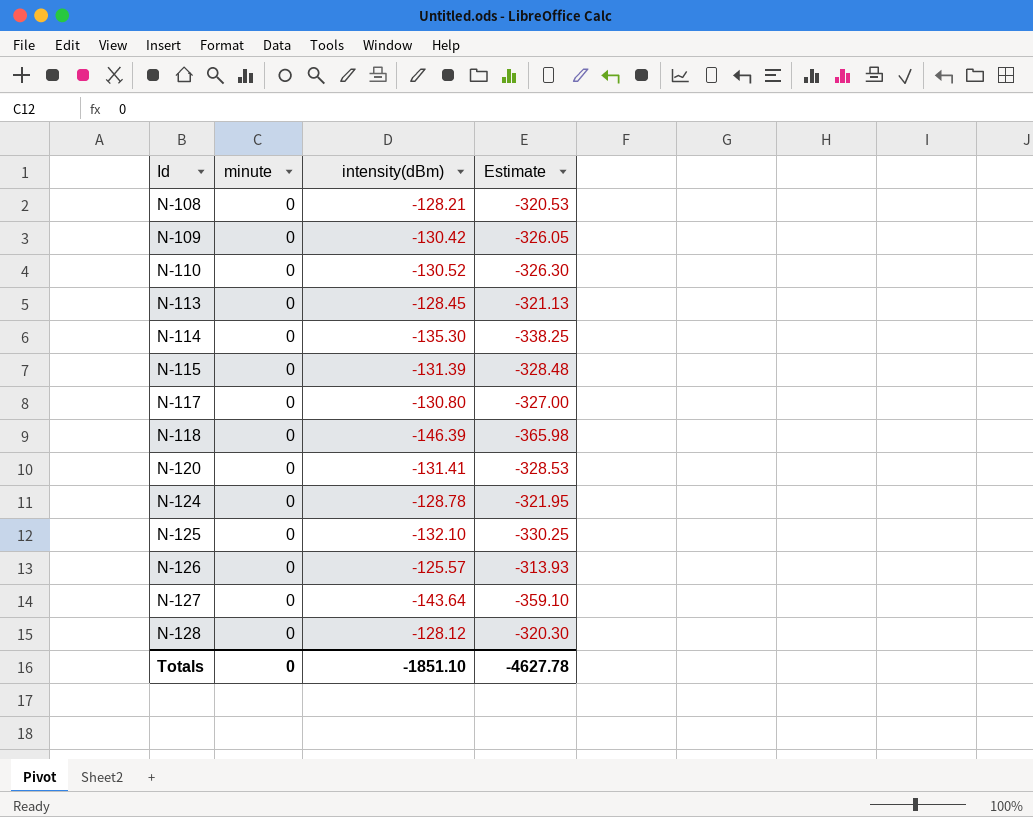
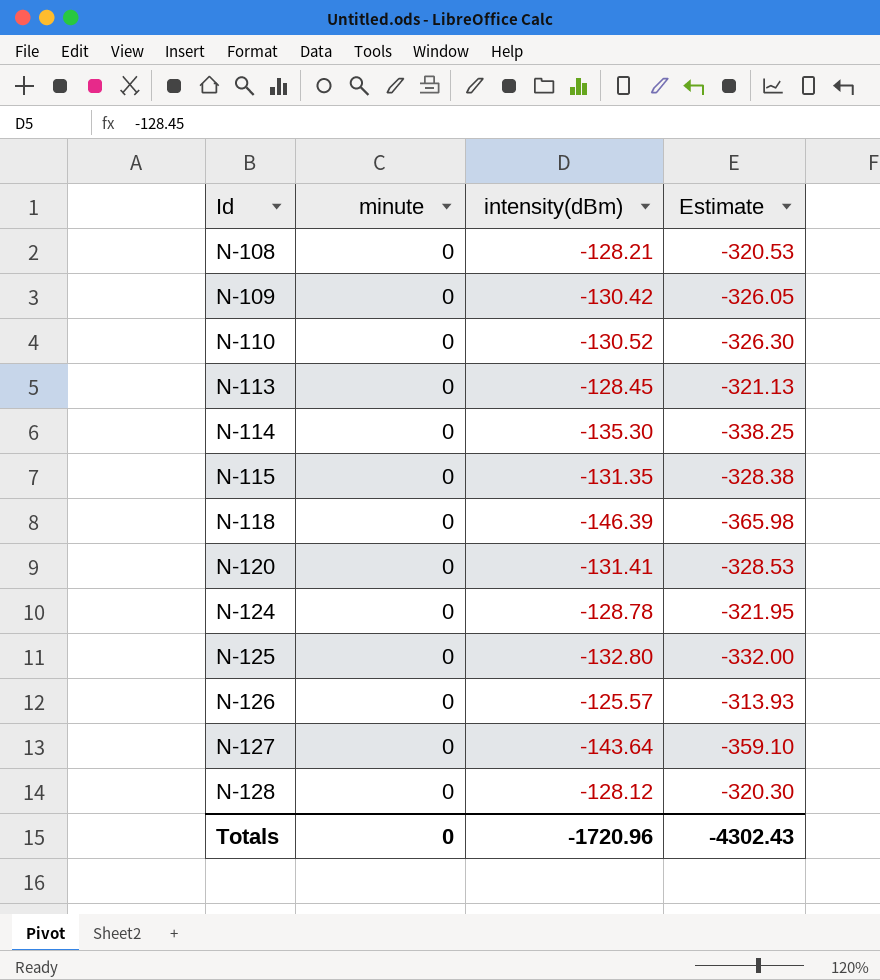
row N-117: 0 | -130.80 | -327.00 -> none
N-115 | intensity(dBm): -131.39 -> -131.35
N-115 | Estimate: -328.48 -> -328.38
N-125 | intensity(dBm): -132.10 -> -132.80
N-125 | Estimate: -330.25 -> -332.00
Totals | intensity(dBm): -1851.10 -> -1720.96
Totals | Estimate: -4627.78 -> -4302.43

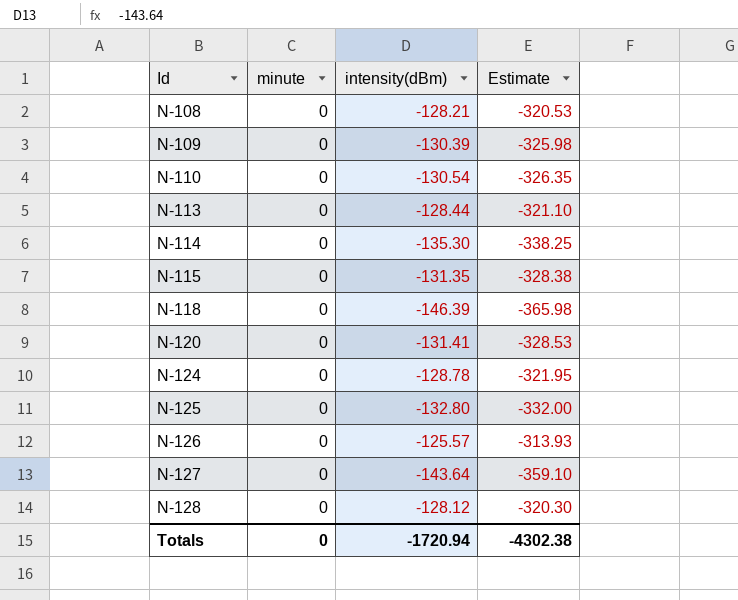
N-109 | intensity(dBm): -130.42 -> -130.39
N-109 | Estimate: -326.05 -> -325.98
N-110 | intensity(dBm): -130.52 -> -130.54
N-110 | Estimate: -326.30 -> -326.35
N-113 | intensity(dBm): -128.45 -> -128.44
N-113 | Estimate: -321.13 -> -321.10
Totals | intensity(dBm): -1720.96 -> -1720.94
Totals | Estimate: -4302.43 -> -4302.38

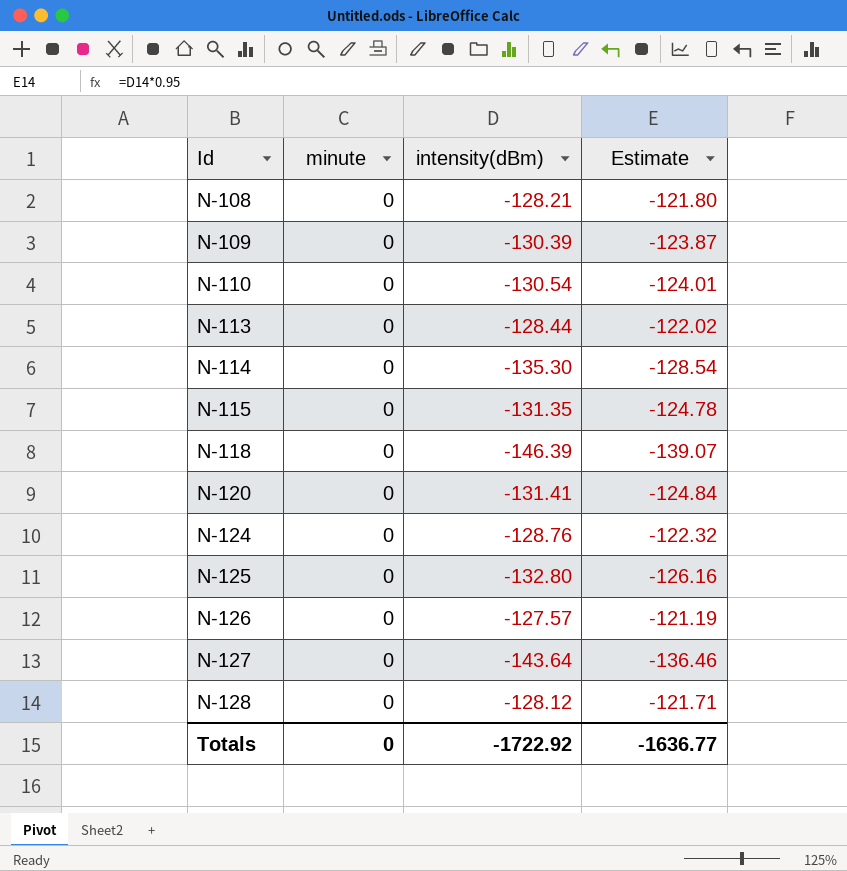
column Estimate | formula: [intensity(dBm)] * 2.5 -> [intensity(dBm)] * 0.95
N-124 | intensity(dBm): -128.78 -> -128.76
N-126 | intensity(dBm): -125.57 -> -127.57
Totals | intensity(dBm): -1720.94 -> -1722.92
Totals | Estimate: -4302.38 -> -1636.77

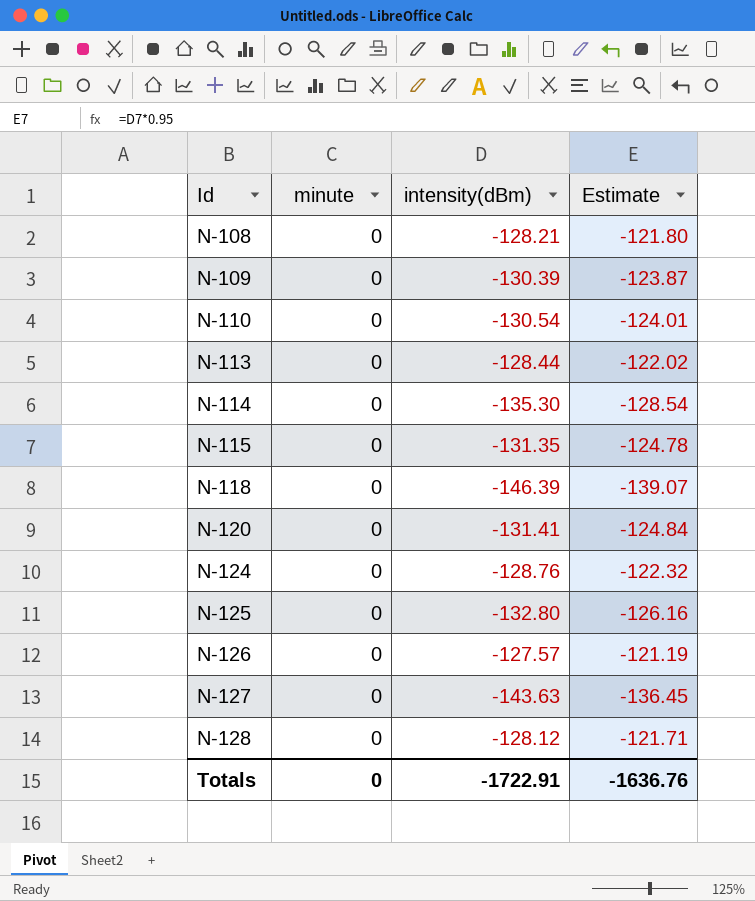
N-127 | intensity(dBm): -143.64 -> -143.63
N-127 | Estimate: -136.46 -> -136.45
Totals | intensity(dBm): -1722.92 -> -1722.91
Totals | Estimate: -1636.77 -> -1636.76

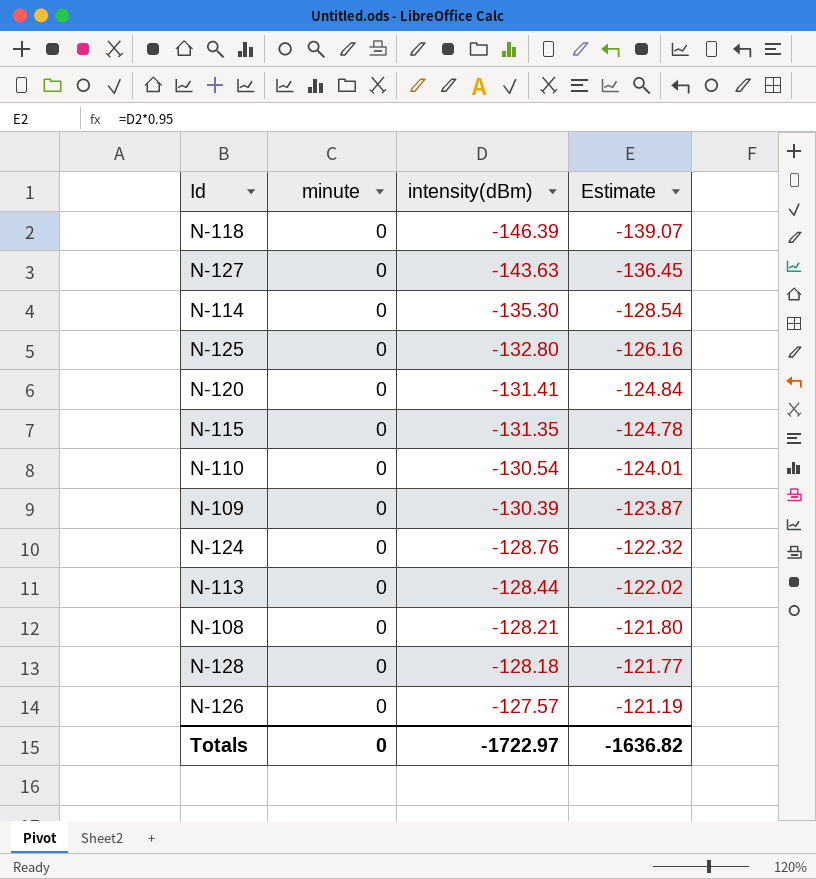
row order: Id ascending -> intensity(dBm) ascending
N-128 | intensity(dBm): -128.12 -> -128.18
N-128 | Estimate: -121.71 -> -121.77
Totals | intensity(dBm): -1722.91 -> -1722.97
Totals | Estimate: -1636.76 -> -1636.82

